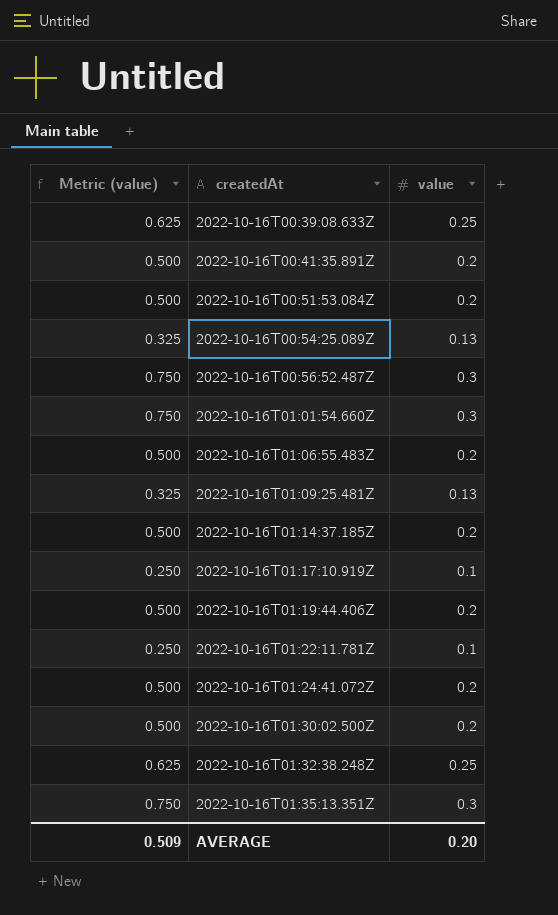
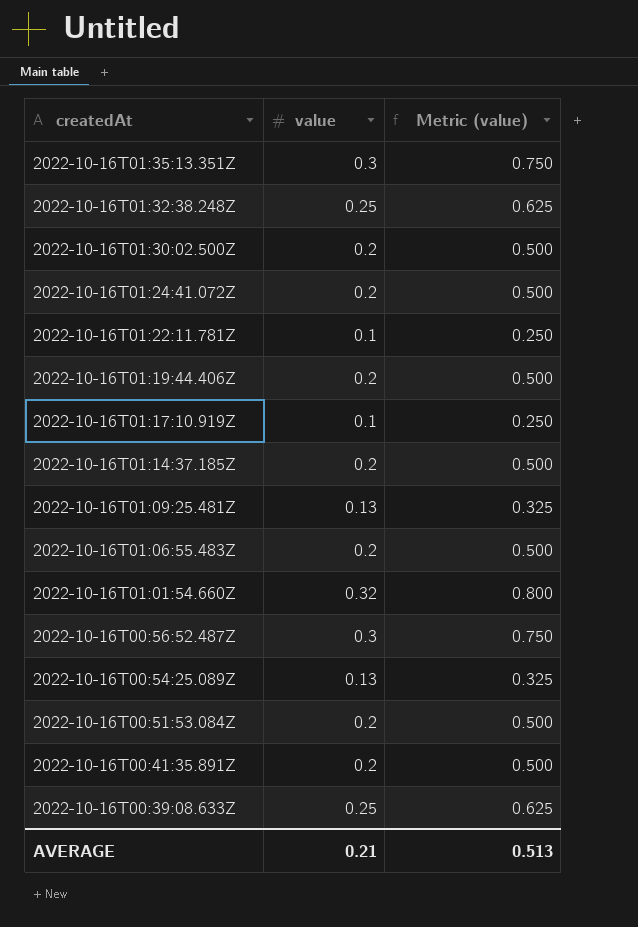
row order: createdAt ascending -> createdAt descending
column Metric (value) | position: 1 -> 3
2022-10-16T01:01:54.660Z | value: 0.3 -> 0.32
2022-10-16T01:01:54.660Z | Metric (value): 0.750 -> 0.800
AVERAGE | value: 0.20 -> 0.21
AVERAGE | Metric (value): 0.509 -> 0.513

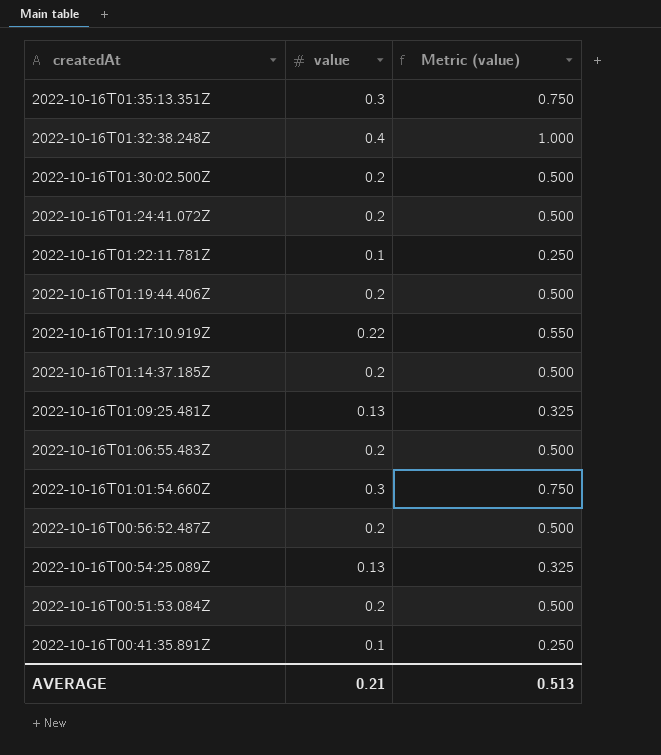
row 2022-10-16T00:39:08.633Z: 0.25 | 0.625 -> none
2022-10-16T01:32:38.248Z | value: 0.25 -> 0.4
2022-10-16T01:32:38.248Z | Metric (value): 0.625 -> 1.000
2022-10-16T01:17:10.919Z | value: 0.1 -> 0.22
2022-10-16T01:17:10.919Z | Metric (value): 0.250 -> 0.550
2022-10-16T01:01:54.660Z | value: 0.32 -> 0.3
2022-10-16T01:01:54.660Z | Metric (value): 0.800 -> 0.750
2022-10-16T00:56:52.487Z | value: 0.3 -> 0.2
2022-10-16T00:56:52.487Z | Metric (value): 0.750 -> 0.500
2022-10-16T00:41:35.891Z | value: 0.2 -> 0.1
2022-10-16T00:41:35.891Z | Metric (value): 0.500 -> 0.250

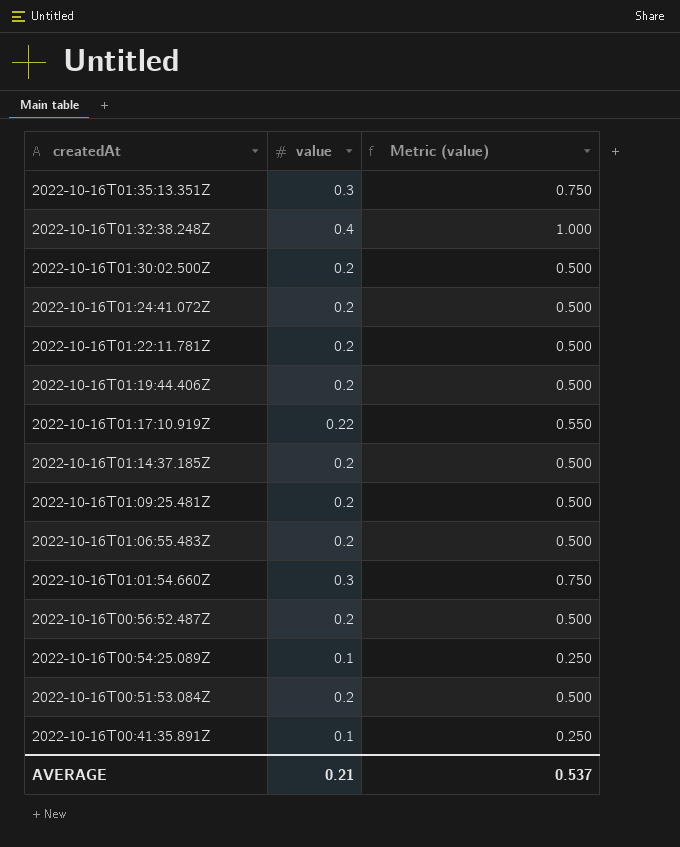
2022-10-16T01:22:11.781Z | value: 0.1 -> 0.2
2022-10-16T01:22:11.781Z | Metric (value): 0.250 -> 0.500
2022-10-16T01:09:25.481Z | value: 0.13 -> 0.2
2022-10-16T01:09:25.481Z | Metric (value): 0.325 -> 0.500
2022-10-16T00:54:25.089Z | value: 0.13 -> 0.1
2022-10-16T00:54:25.089Z | Metric (value): 0.325 -> 0.250
AVERAGE | Metric (value): 0.513 -> 0.537

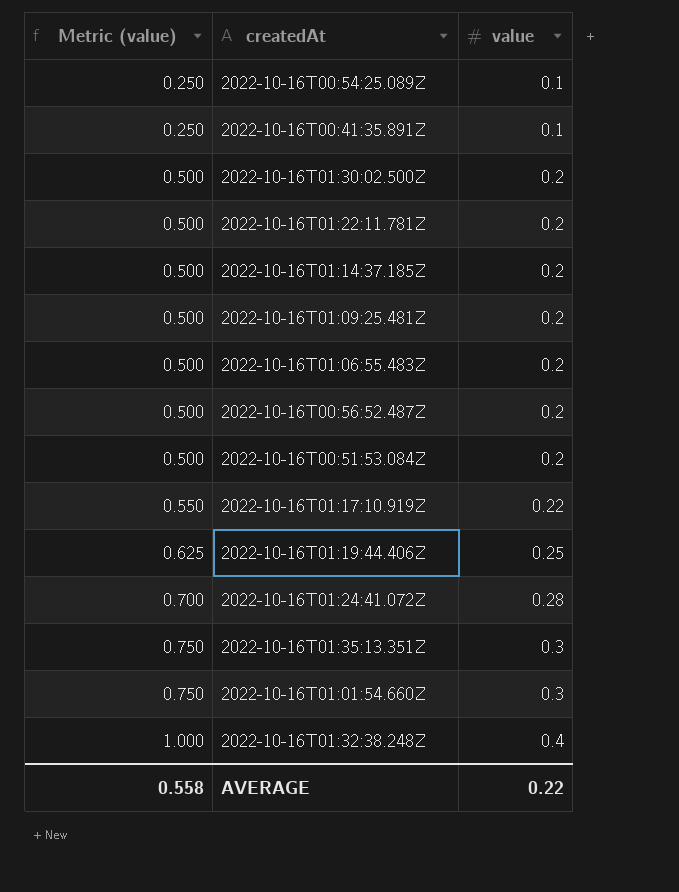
row order: createdAt descending -> Metric (value) ascending
column Metric (value) | position: 3 -> 1
2022-10-16T01:19:44.406Z | Metric (value): 0.500 -> 0.625
2022-10-16T01:19:44.406Z | value: 0.2 -> 0.25
2022-10-16T01:24:41.072Z | Metric (value): 0.500 -> 0.700
2022-10-16T01:24:41.072Z | value: 0.2 -> 0.28
AVERAGE | Metric (value): 0.537 -> 0.558
AVERAGE | value: 0.21 -> 0.22

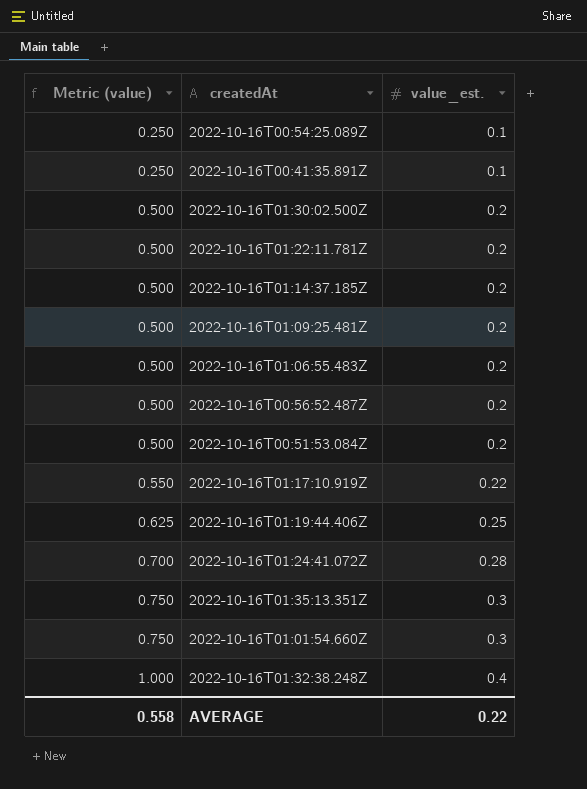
column name: value -> value_est.

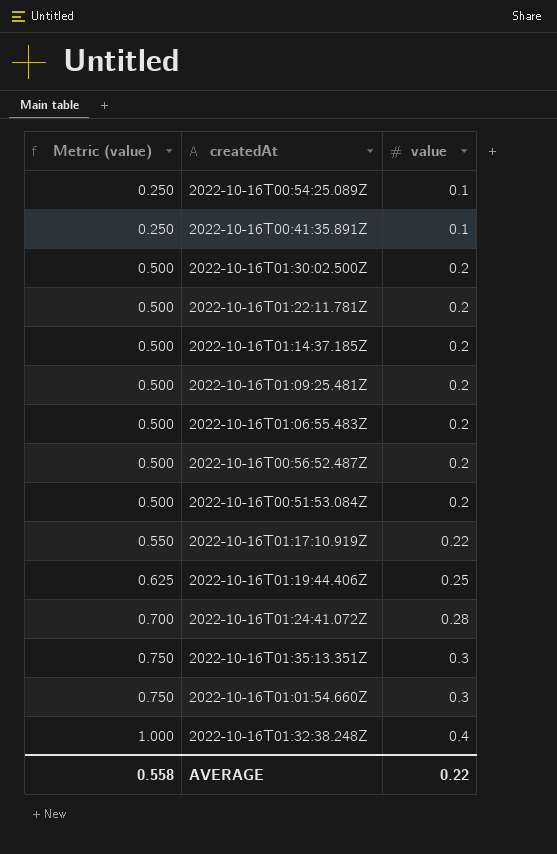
column name: value_est. -> value

